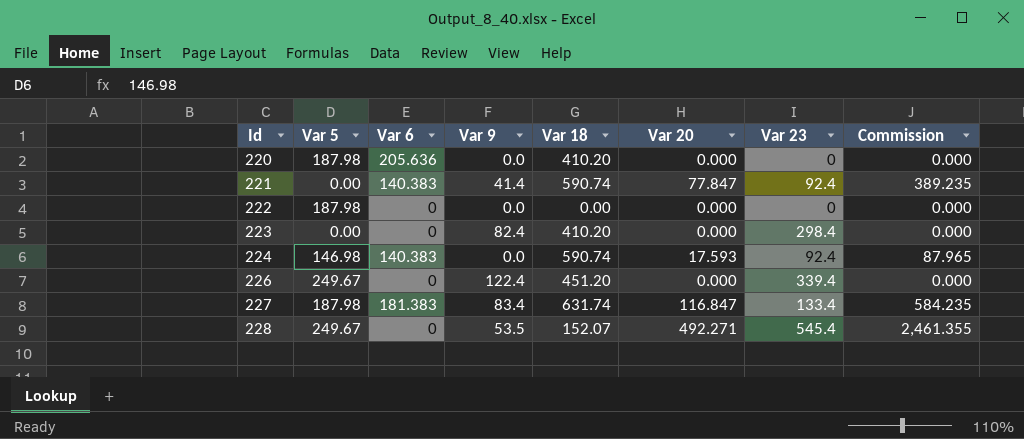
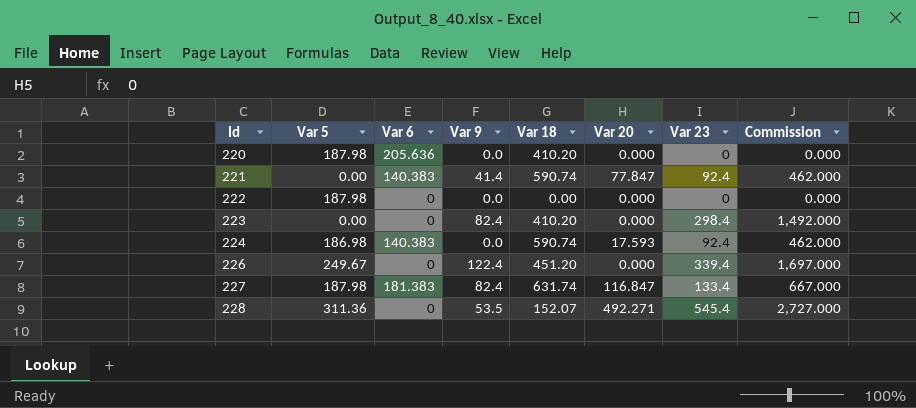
column Commission | formula: [Var 20] * 5 -> [Var 23] * 5
224 | Var 5: 146.98 -> 186.98
227 | Var 9: 83.4 -> 82.4
228 | Var 5: 249.67 -> 311.36

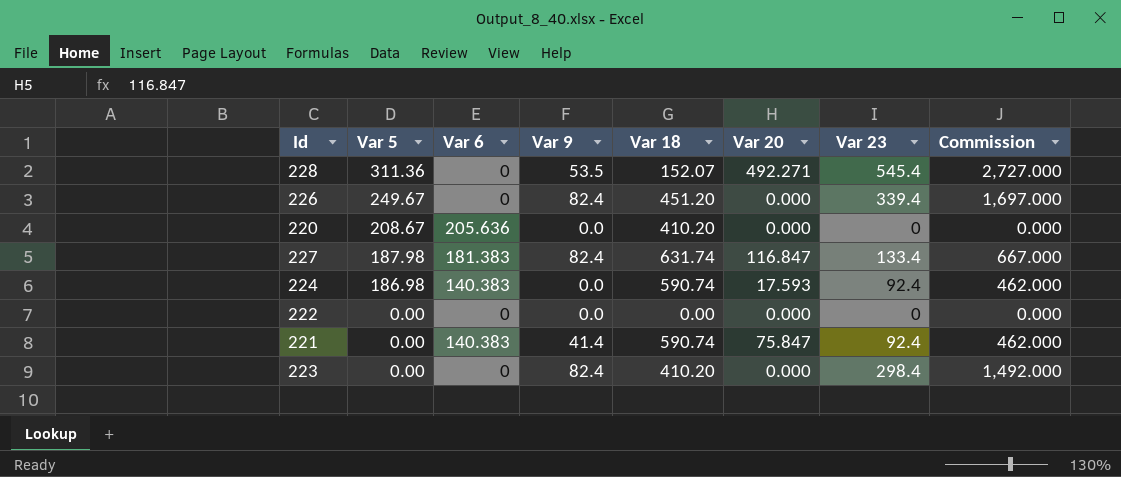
row order: Id ascending -> Var 5 descending
226 | Var 9: 122.4 -> 82.4
220 | Var 5: 187.98 -> 208.67
222 | Var 5: 187.98 -> 0.00
221 | Var 20: 77.847 -> 75.847

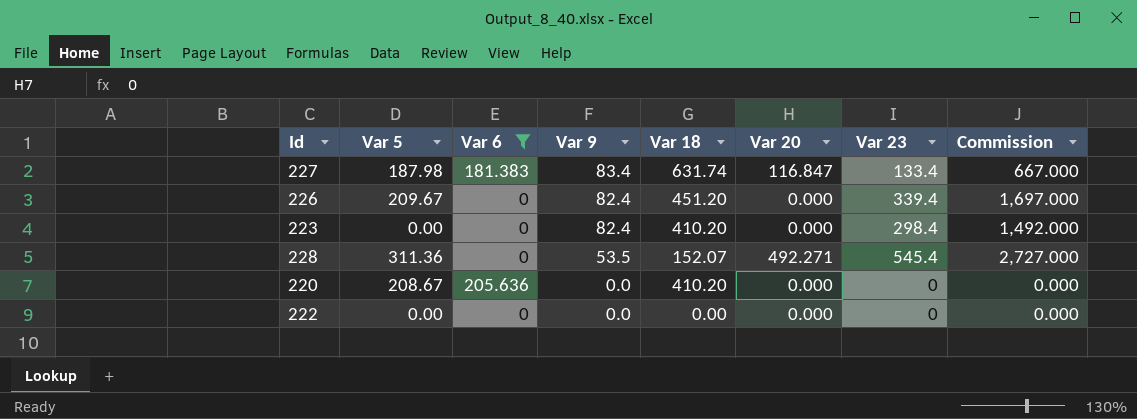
filter: none -> Var 6 != 140.383
row order: Var 5 descending -> Var 9 descending
227 | Var 9: 82.4 -> 83.4
226 | Var 5: 249.67 -> 209.67

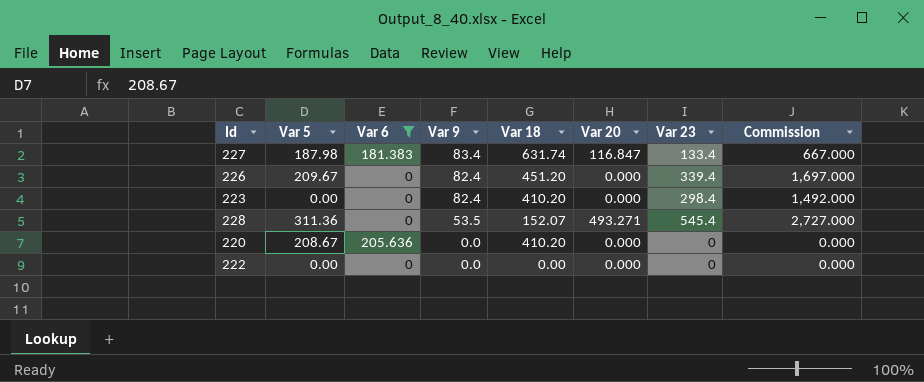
228 | Var 20: 492.271 -> 493.271

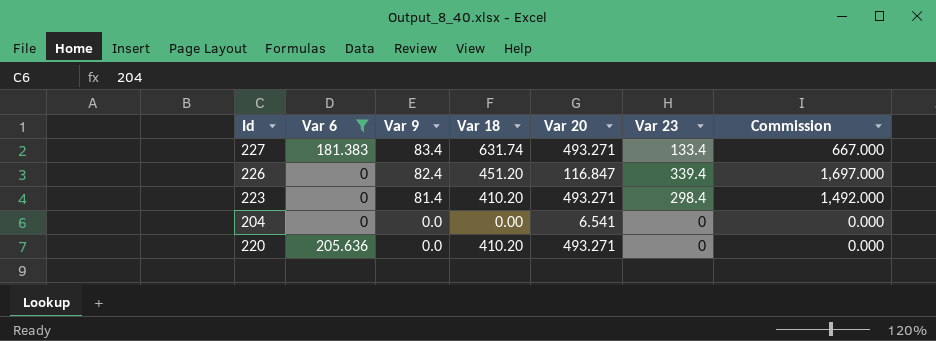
column Var 5 | position: 2 -> none
row 228: 311.36 | 0 | 53.5 | 152.07 | 493.271 | 545.4 | 2,727.000 -> none
row 222: 0.00 | 0 | 0.0 | 0.00 | 0.000 | 0 | 0.000 -> none
227 | Var 20: 116.847 -> 493.271
226 | Var 20: 0.000 -> 116.847
223 | Var 9: 82.4 -> 81.4
223 | Var 20: 0.000 -> 493.271
row 204: none -> 0 | 0.0 | 0.00 | 6.541 | 0 | 0.000
220 | Var 20: 0.000 -> 493.271

